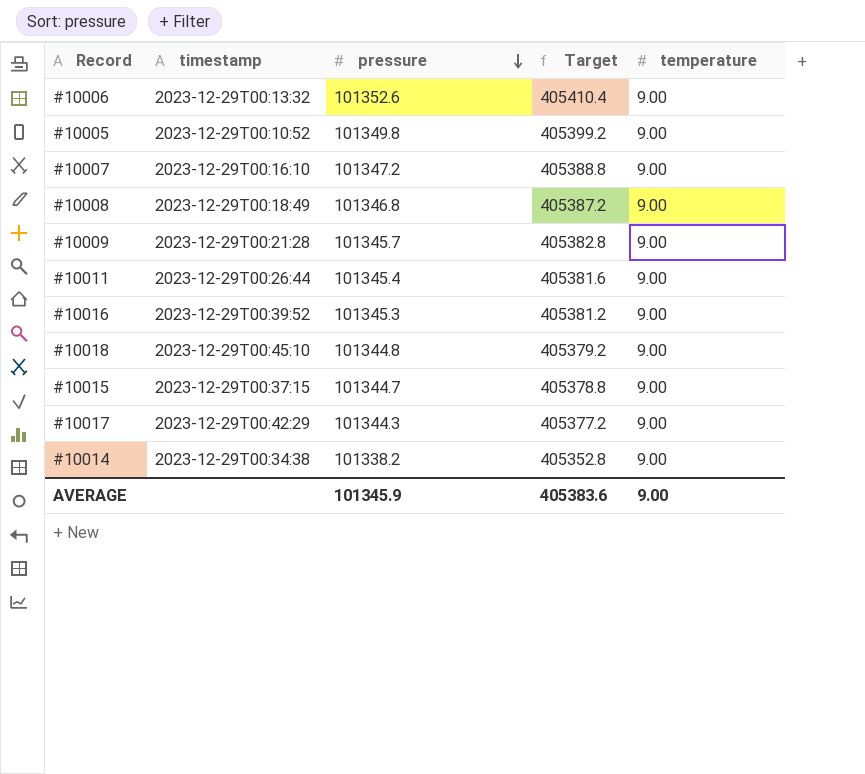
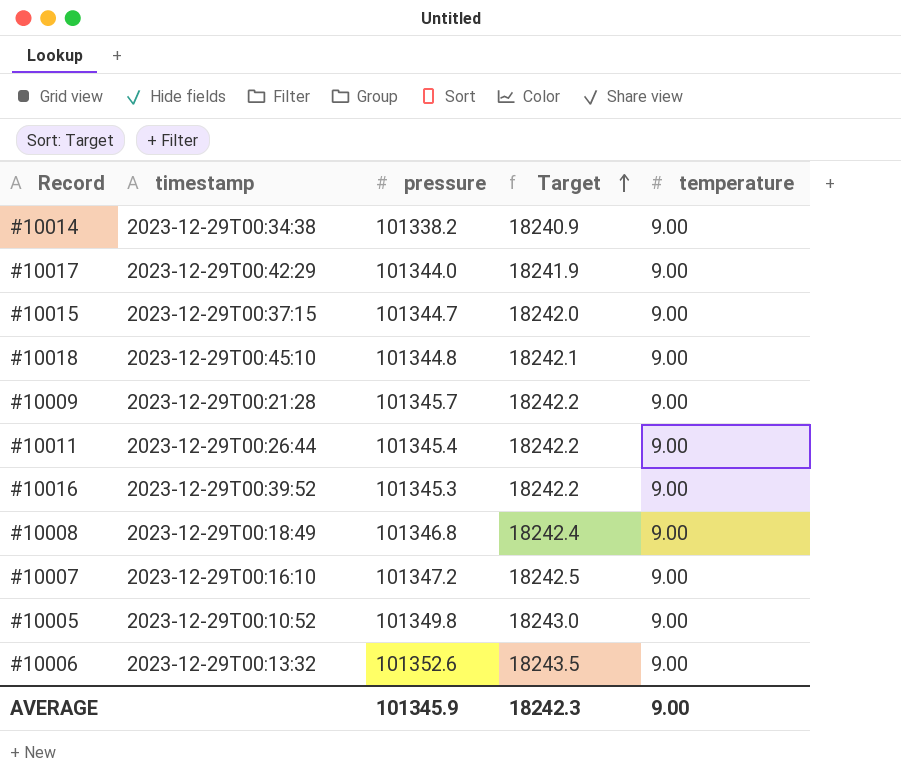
row order: pressure descending -> Target ascending
column Target | formula: [pressure] * 4 -> [pressure] * 0.18
#10017 | pressure: 101344.3 -> 101344.0
AVERAGE | Target: 405383.6 -> 18242.3

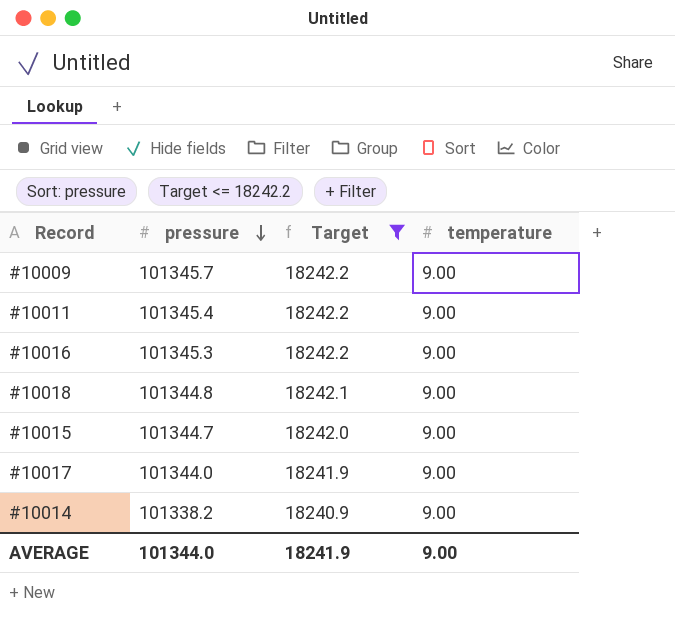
filter: none -> Target <= 18242.2
row order: Target ascending -> pressure descending
column timestamp | position: 2 -> none
AVERAGE | pressure: 101345.9 -> 101344.0
AVERAGE | Target: 18242.3 -> 18241.9

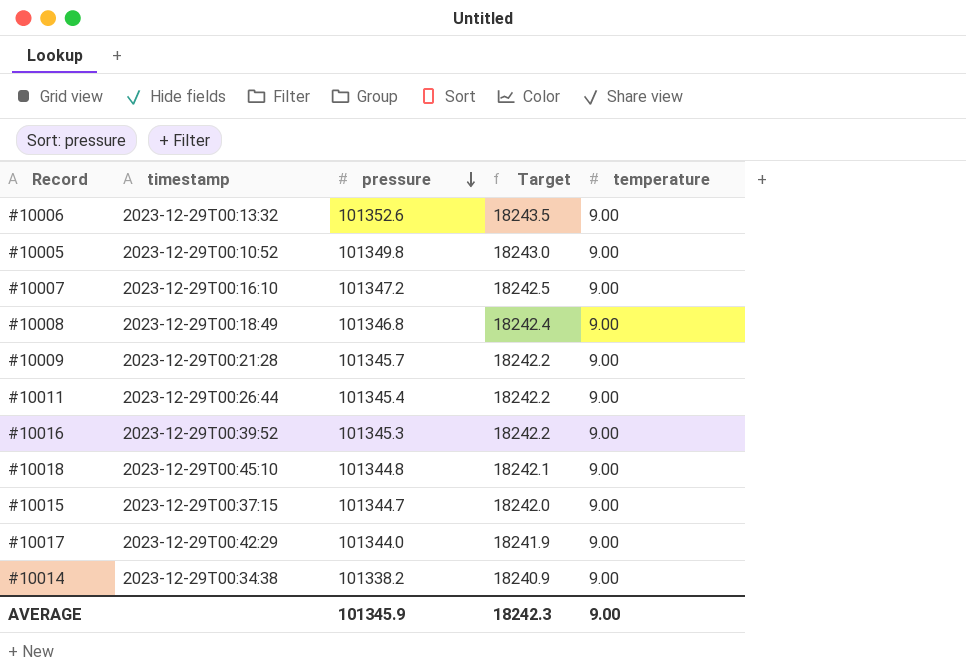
filter: Target <= 18242.2 -> none
column timestamp | position: none -> 2
AVERAGE | pressure: 101344.0 -> 101345.9
AVERAGE | Target: 18241.9 -> 18242.3

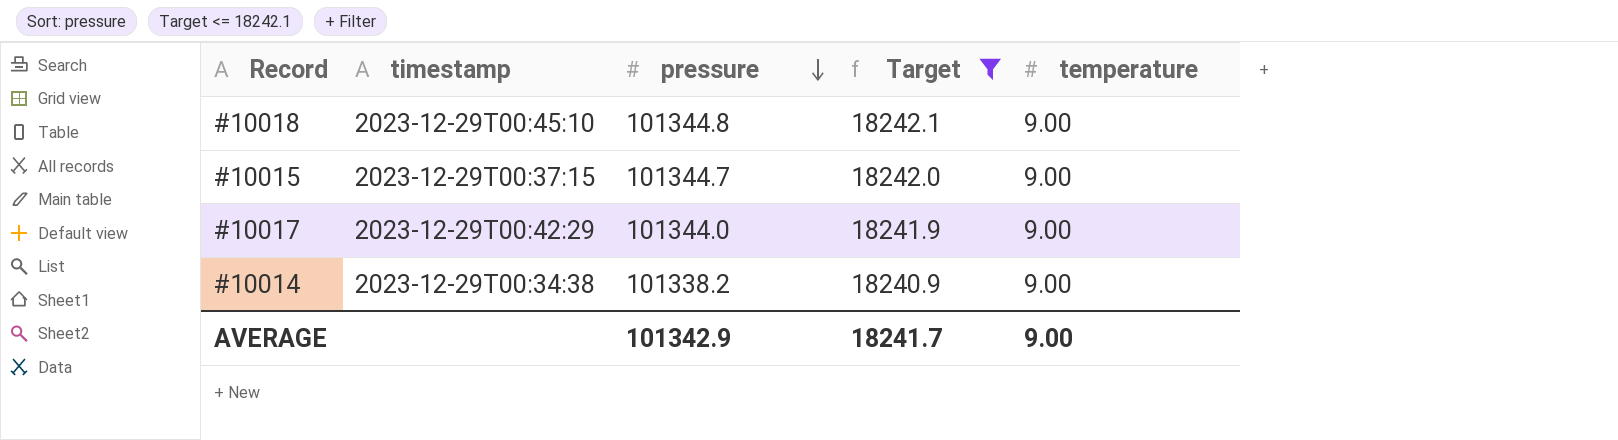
filter: none -> Target <= 18242.1
AVERAGE | pressure: 101345.9 -> 101342.9
AVERAGE | Target: 18242.3 -> 18241.7

